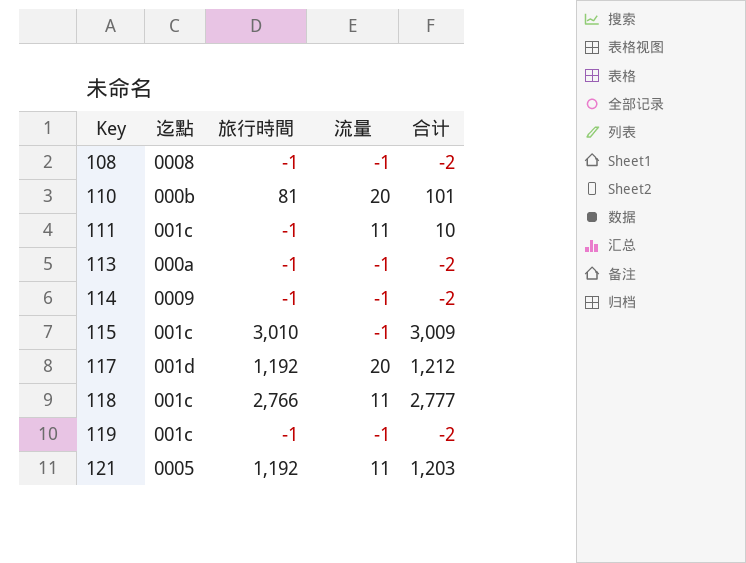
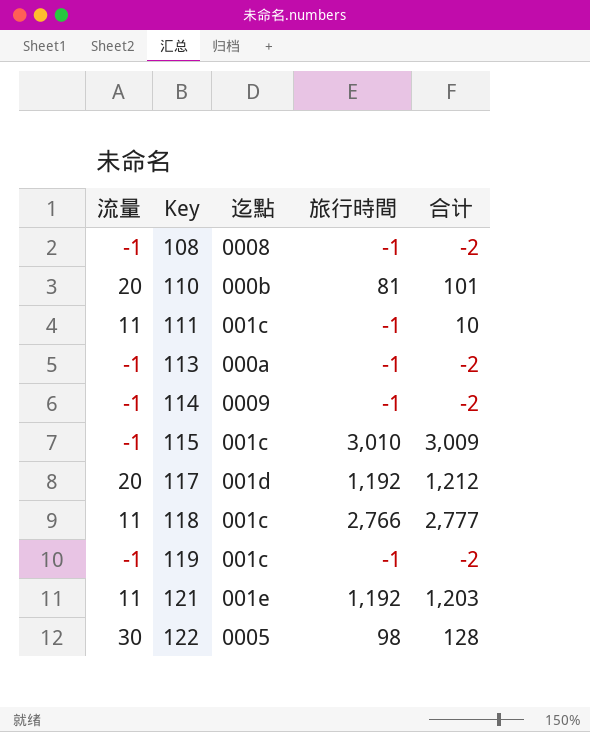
column 流量 | position: 4 -> 1
121 | 迄點: 0005 -> 001e
row 122: none -> 30 | 0005 | 98 | 128

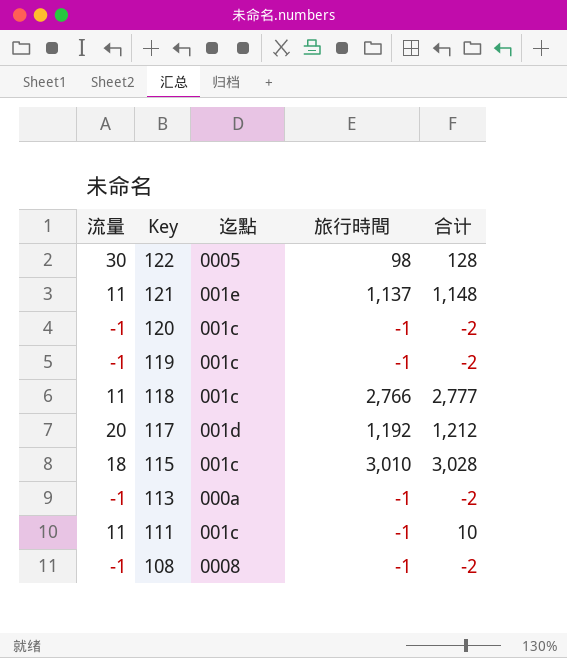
row order: Key ascending -> Key descending
row 110: 20 | 000b | 81 | 101 -> none
row 114: -1 | 0009 | -1 | -2 -> none
121 | 旅行時間: 1,192 -> 1,137
121 | 合计: 1,203 -> 1,148
row 120: none -> -1 | 001c | -1 | -2
115 | 流量: -1 -> 18
115 | 合计: 3,009 -> 3,028

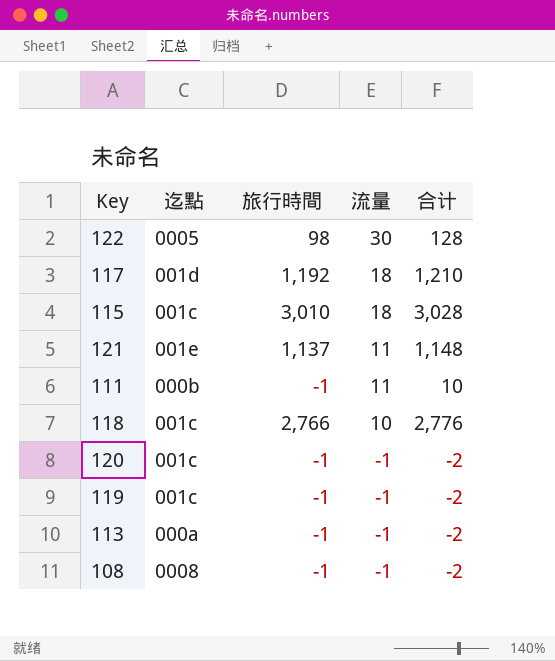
row order: Key descending -> 流量 descending
column 流量 | position: 1 -> 4
117 | 流量: 20 -> 18
117 | 合计: 1,212 -> 1,210
111 | 迄點: 001c -> 000b
118 | 流量: 11 -> 10
118 | 合计: 2,777 -> 2,776

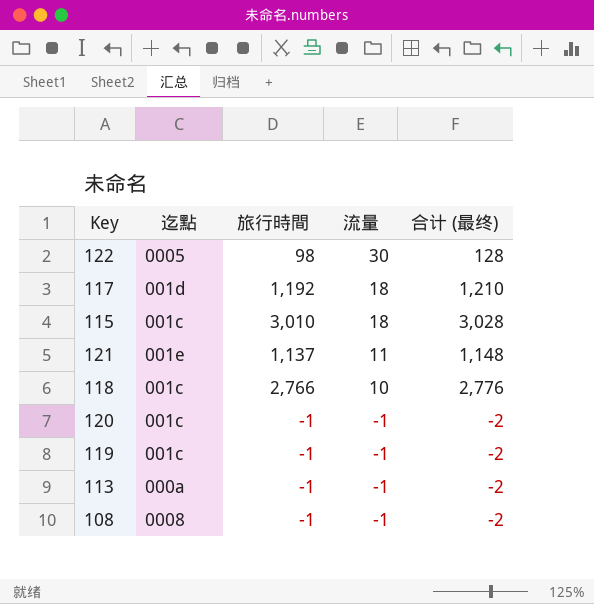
column name: 合计 -> 合计 (最终)
row 111: 000b | -1 | 11 | 10 -> none

